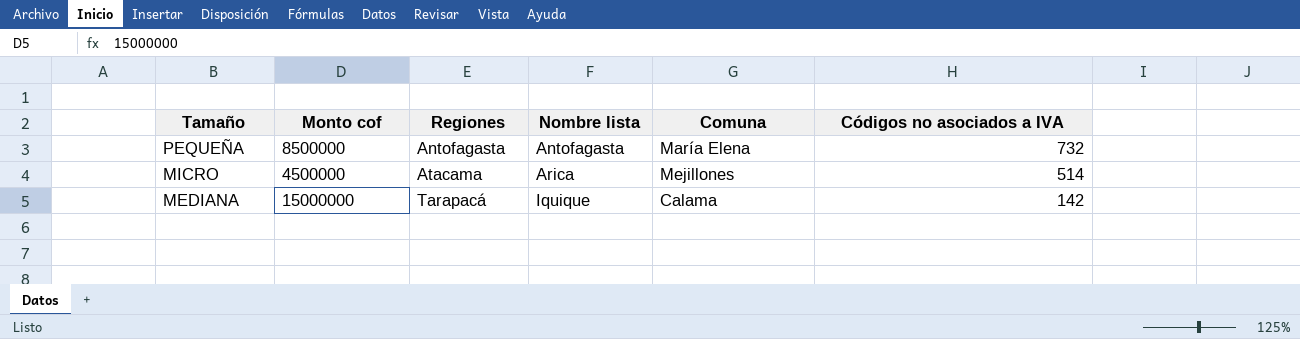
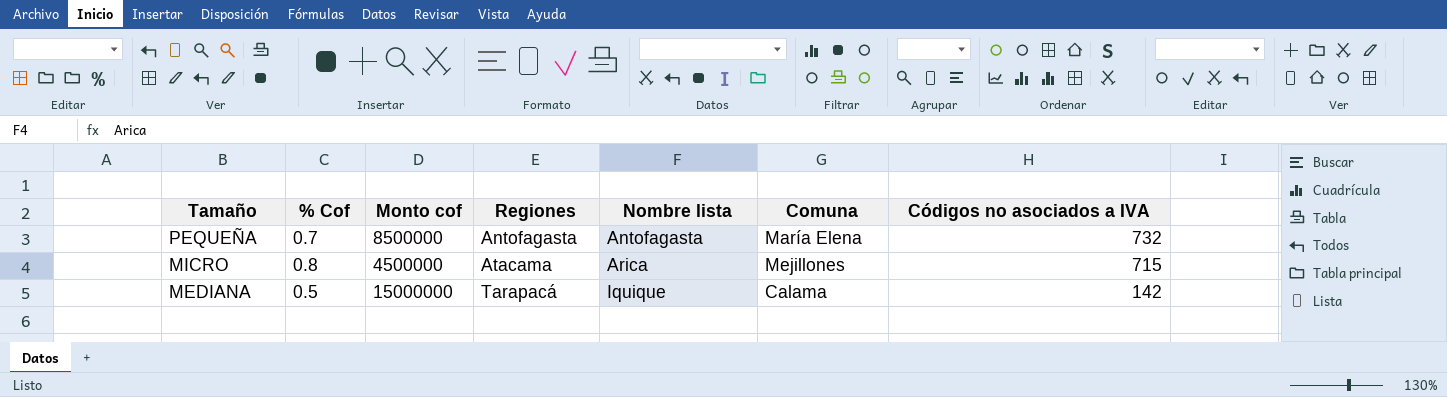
column % Cof | position: none -> 2
MICRO | Códigos no asociados a IVA: 514 -> 715

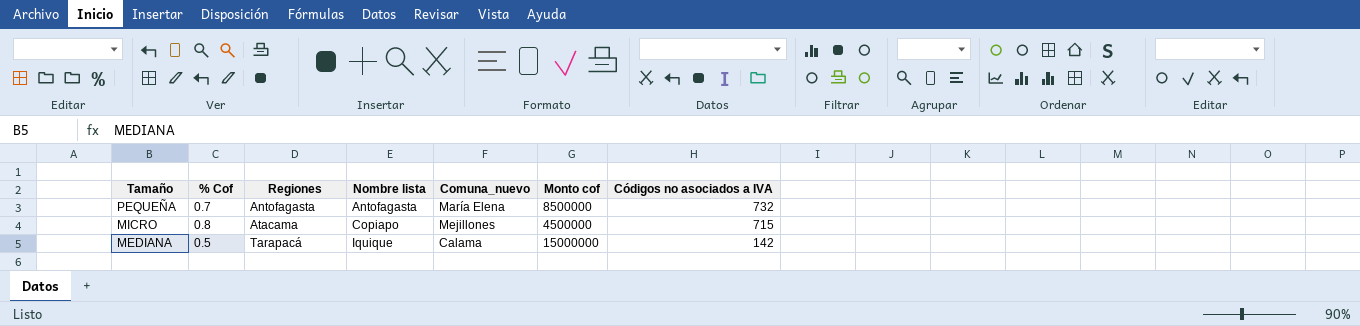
column name: Comuna -> Comuna_nuevo
column Monto cof | position: 3 -> 6
MICRO | Nombre lista: Arica -> Copiapo

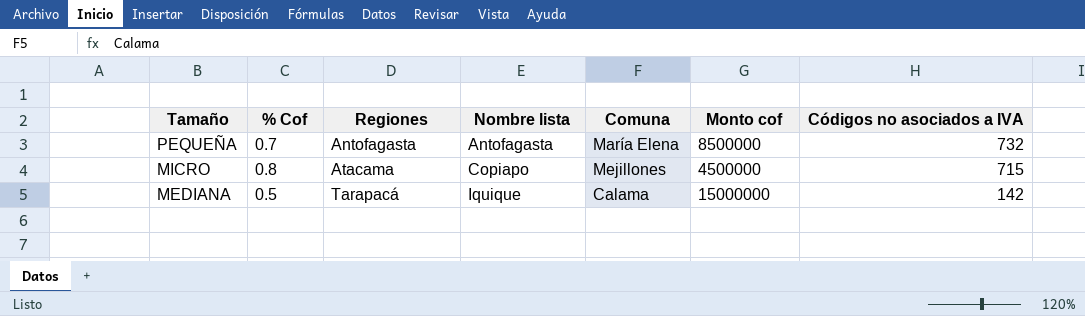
column name: Comuna_nuevo -> Comuna

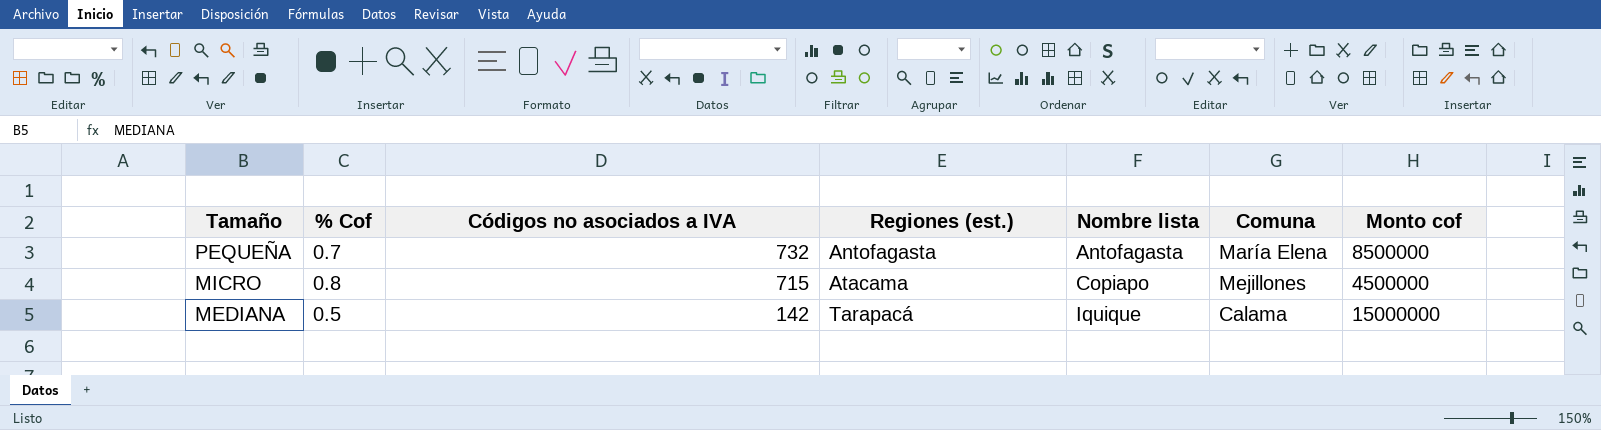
column Códigos no asociados a IVA | position: 7 -> 3
column name: Regiones -> Regiones (est.)

